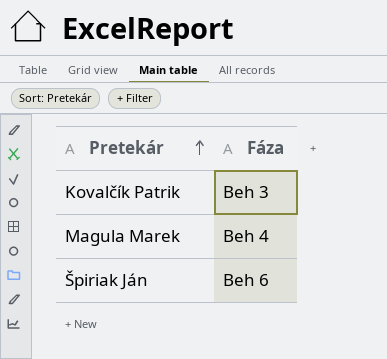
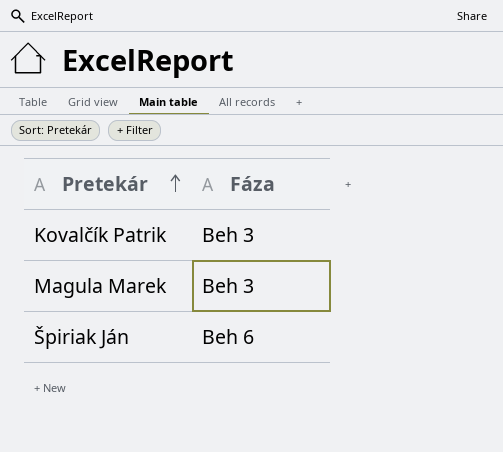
Magula Marek | Fáza: Beh 4 -> Beh 3

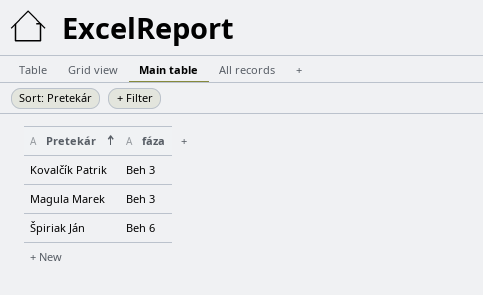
column name: Fáza -> fáza

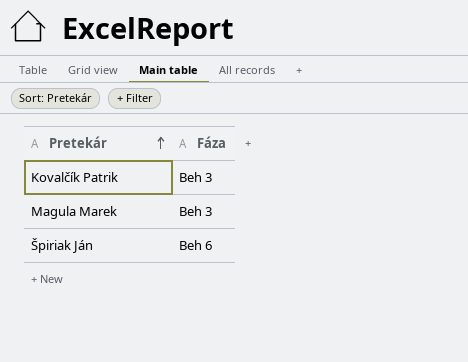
column name: fáza -> Fáza

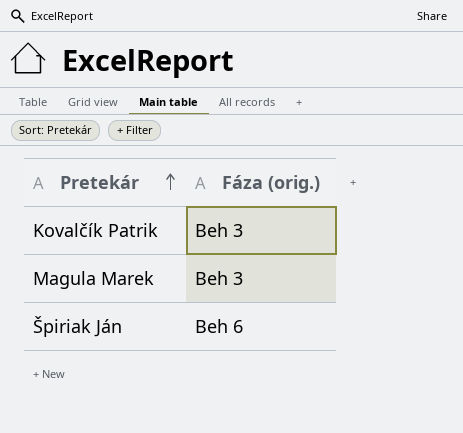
column name: Fáza -> Fáza (orig.)

